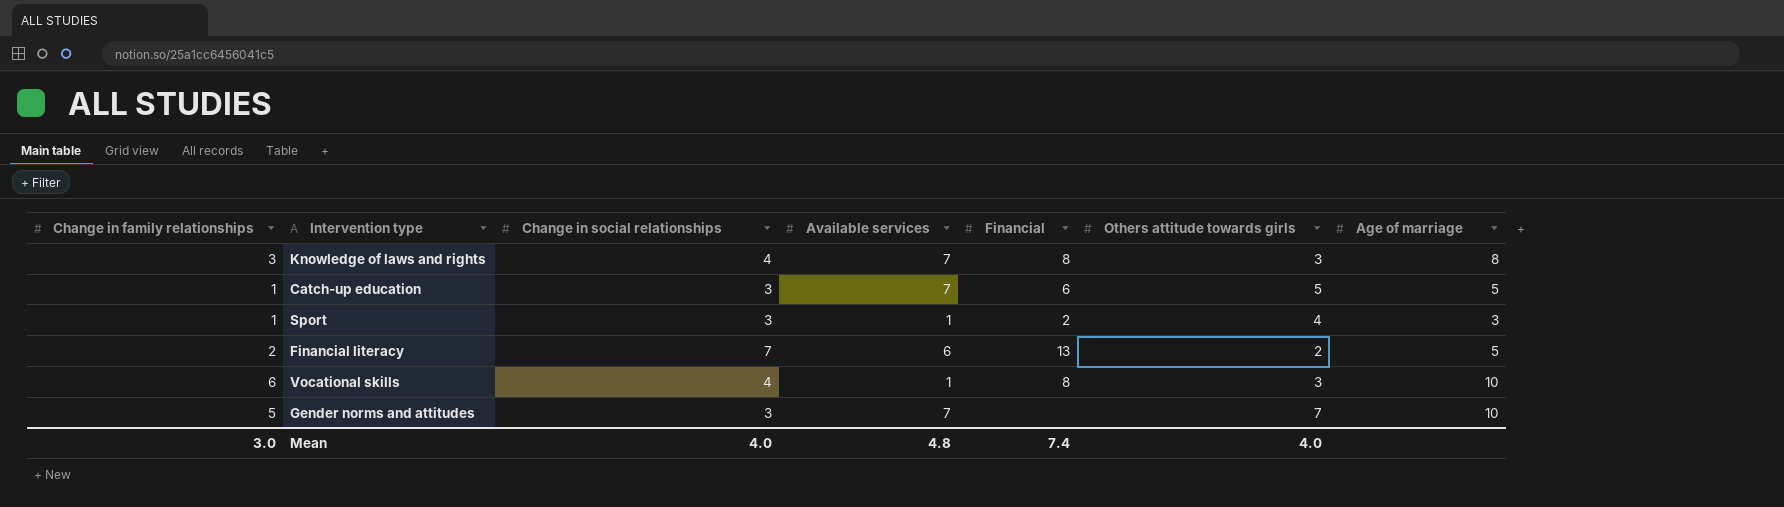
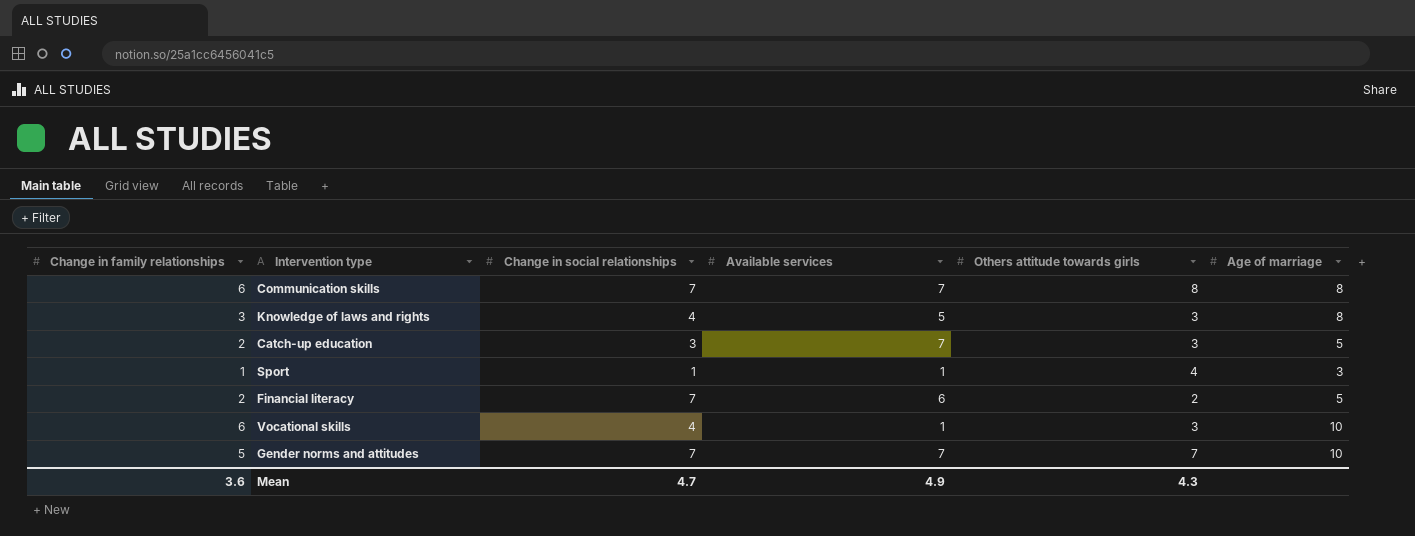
column Financial | position: 5 -> none
row Communication skills: none -> 6 | 7 | 7 | 8 | 8
Knowledge of laws and rights | Available services: 7 -> 5
Catch-up education | Change in family relationships: 1 -> 2
Catch-up education | Others attitude towards girls: 5 -> 3
Sport | Change in social relationships: 3 -> 1
Gender norms and attitudes | Change in social relationships: 3 -> 7
Mean | Change in family relationships: 3.0 -> 3.6
Mean | Change in social relationships: 4.0 -> 4.7
Mean | Available services: 4.8 -> 4.9
Mean | Others attitude towards girls: 4.0 -> 4.3

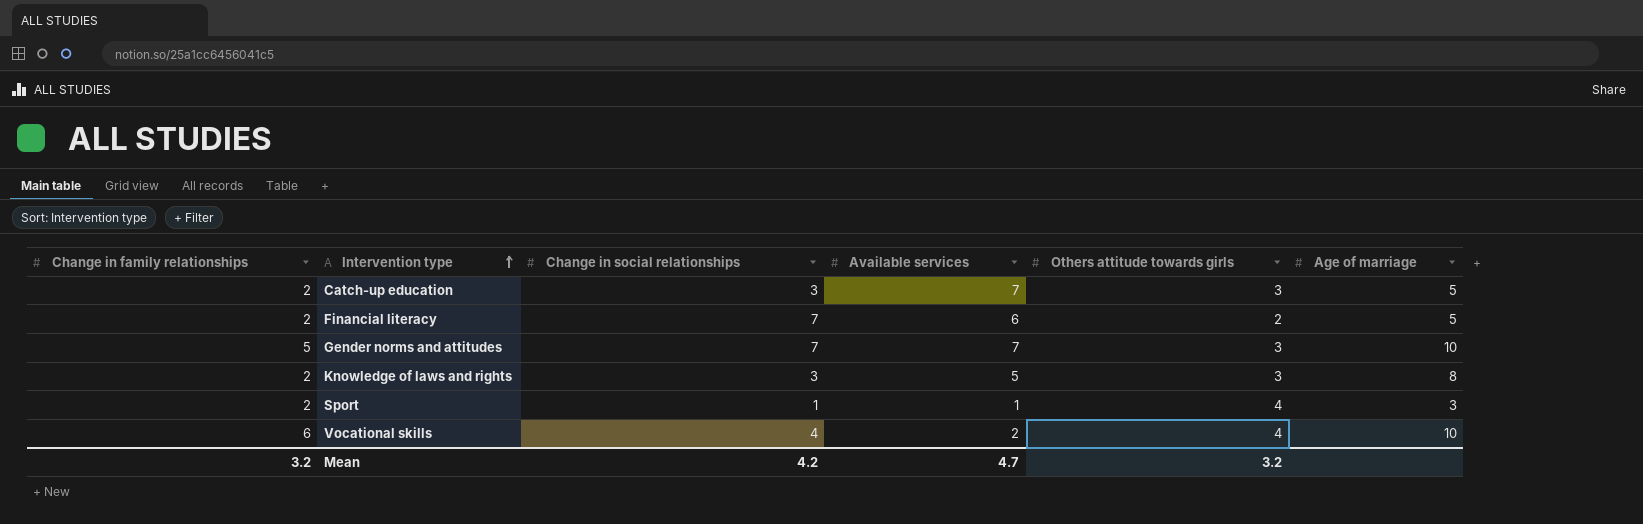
row order: none -> Intervention type ascending
row Communication skills: 6 | 7 | 7 | 8 | 8 -> none
Gender norms and attitudes | Others attitude towards girls: 7 -> 3
Knowledge of laws and rights | Change in family relationships: 3 -> 2
Knowledge of laws and rights | Change in social relationships: 4 -> 3
Sport | Change in family relationships: 1 -> 2
Vocational skills | Available services: 1 -> 2
Vocational skills | Others attitude towards girls: 3 -> 4
Mean | Change in family relationships: 3.6 -> 3.2
Mean | Change in social relationships: 4.7 -> 4.2
Mean | Available services: 4.9 -> 4.7
Mean | Others attitude towards girls: 4.3 -> 3.2

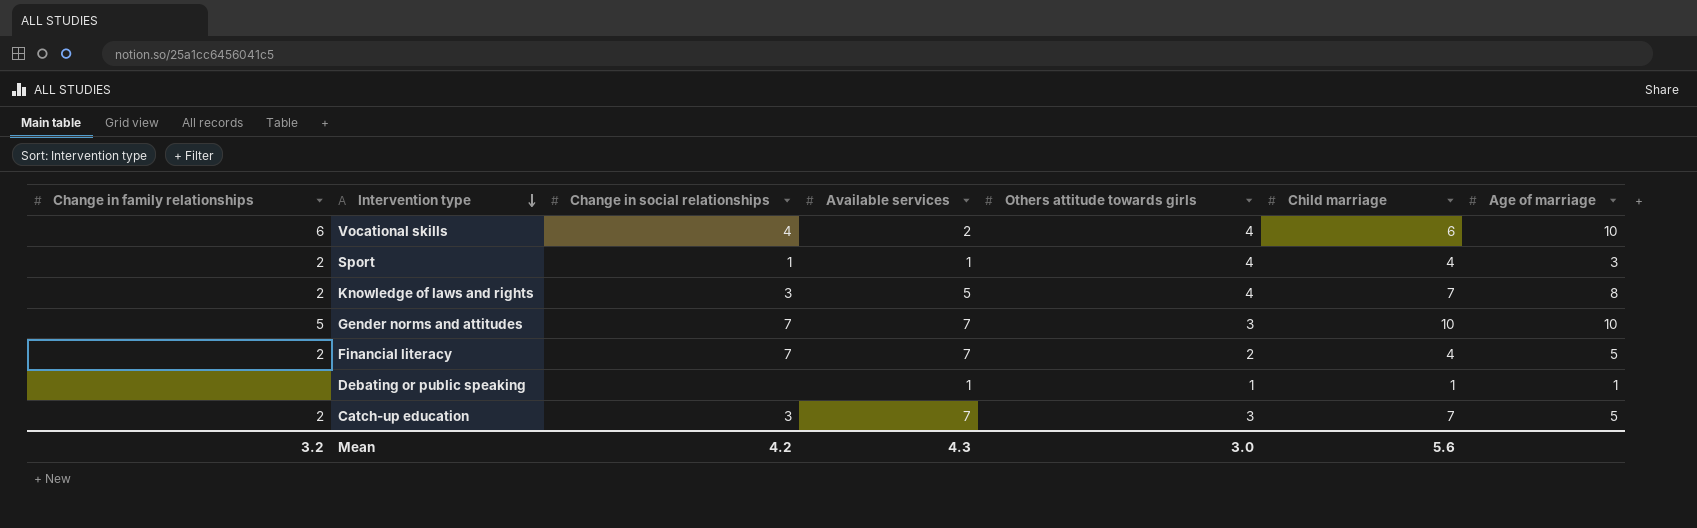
row order: Intervention type ascending -> Intervention type descending
column Child marriage | position: none -> 6
Knowledge of laws and rights | Others attitude towards girls: 3 -> 4
Financial literacy | Available services: 6 -> 7
row Debating or public speaking: none -> none | none | 1 | 1 | 1 | 1
Mean | Available services: 4.7 -> 4.3
Mean | Others attitude towards girls: 3.2 -> 3.0

